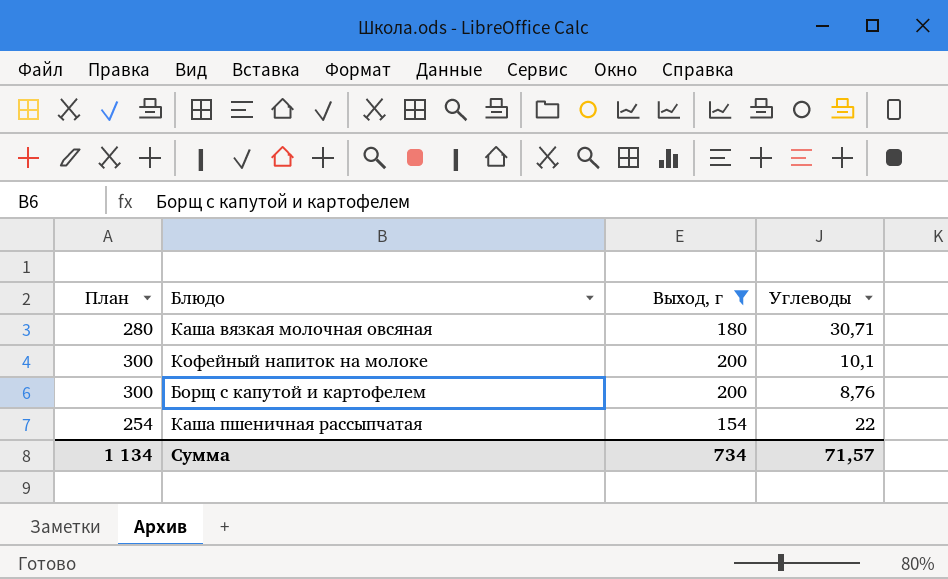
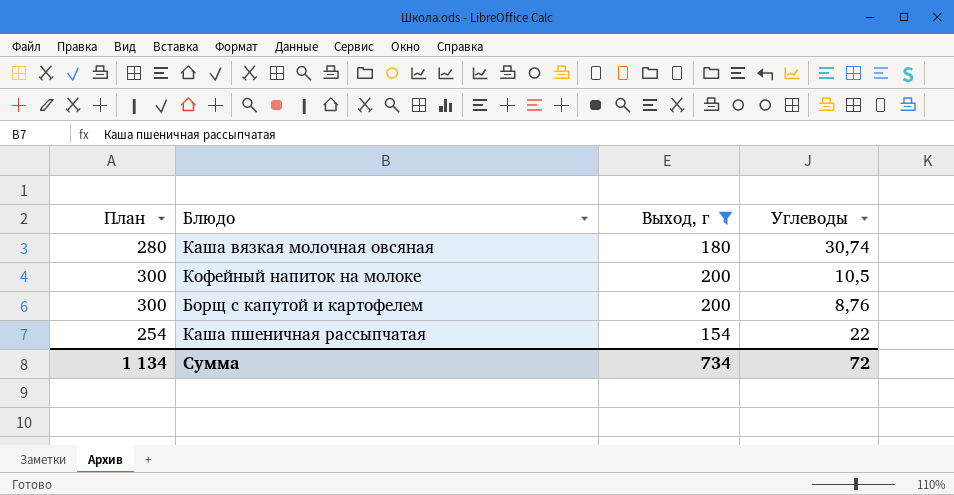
Каша вязкая молочная овсяная | Углеводы: 30,71 -> 30,74
Кофейный напиток на молоке | Углеводы: 10,1 -> 10,5
Сумма | Углеводы: 71,57 -> 72

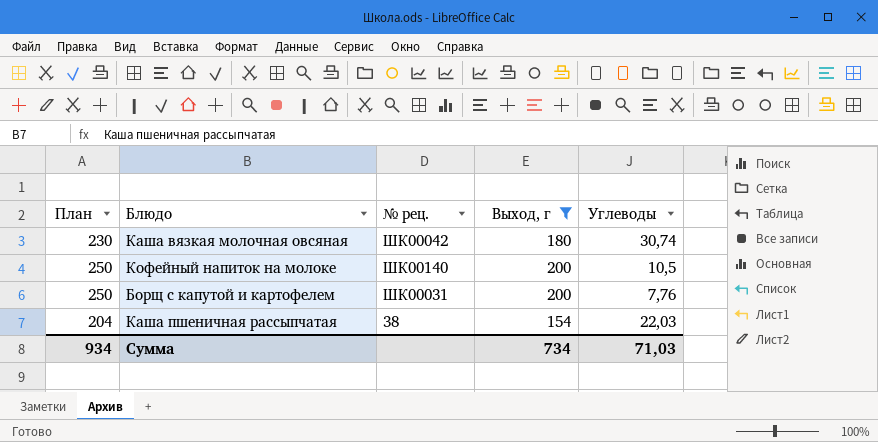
column План | formula: [Выход, г] + 100 -> [Выход, г] + 50
column № рец. | position: none -> 3
Борщ с капутой и картофелем | Углеводы: 8,76 -> 7,76
Каша пшеничная рассыпчатая | Углеводы: 22 -> 22,03
Сумма | План: 1 134 -> 934
Сумма | Углеводы: 72 -> 71,03

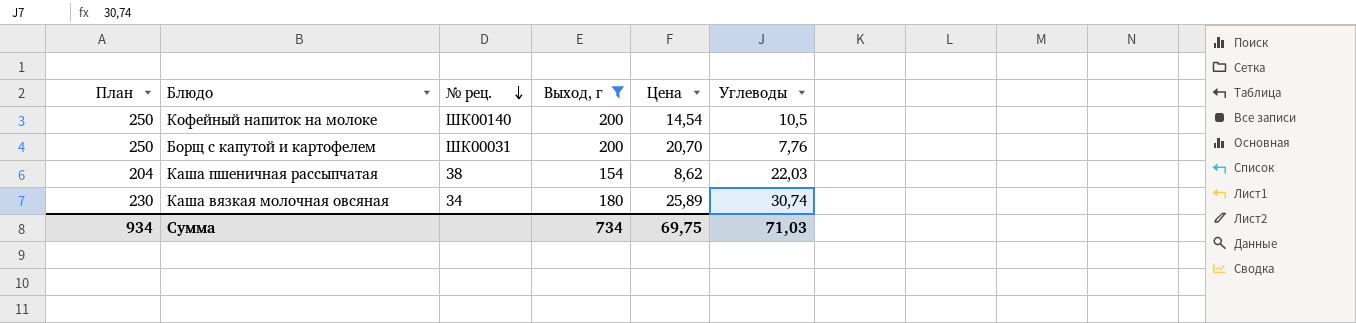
row order: none -> № рец. descending
column Цена | position: none -> 5
Каша вязкая молочная овсяная | № рец.: ШК00042 -> 34

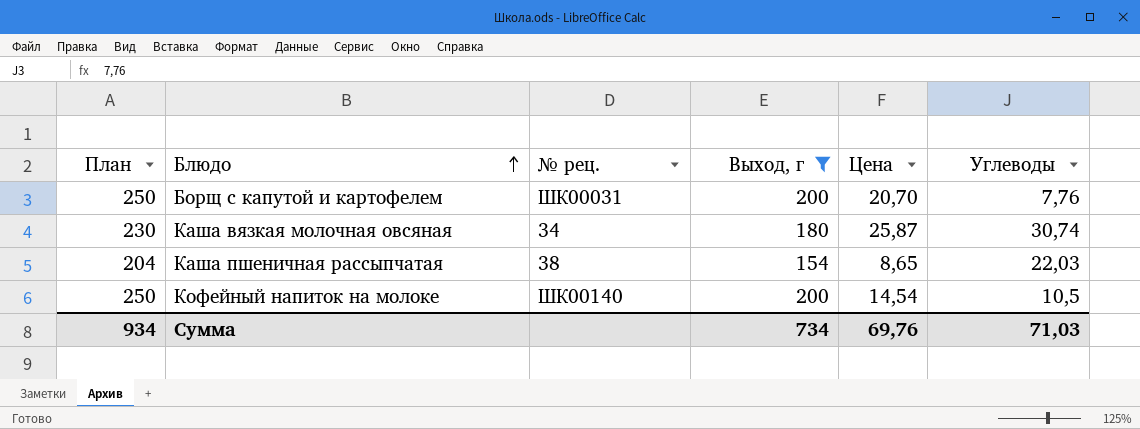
row order: № рец. descending -> Блюдо ascending
Каша вязкая молочная овсяная | Цена: 25,89 -> 25,87
Каша пшеничная рассыпчатая | Цена: 8,62 -> 8,65
Сумма | Цена: 69,75 -> 69,76

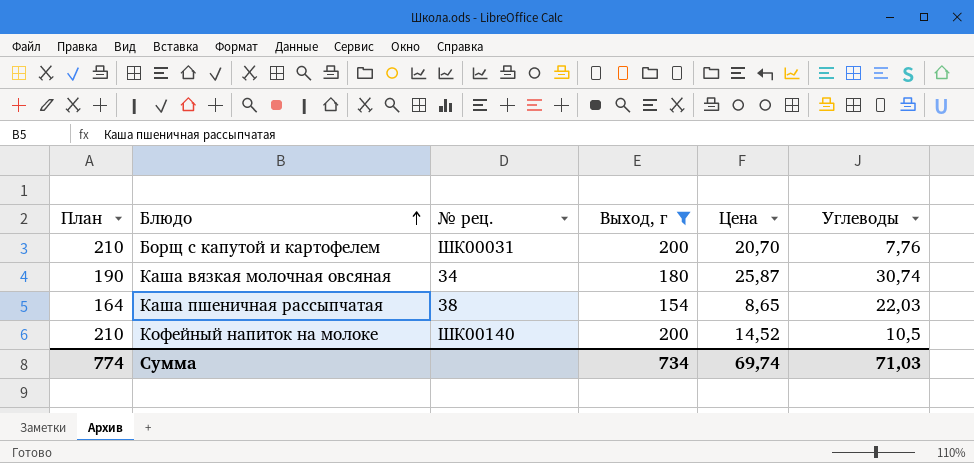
column План | formula: [Выход, г] + 50 -> [Выход, г] + 10
Кофейный напиток на молоке | Цена: 14,54 -> 14,52
Сумма | План: 934 -> 774
Сумма | Цена: 69,76 -> 69,74

